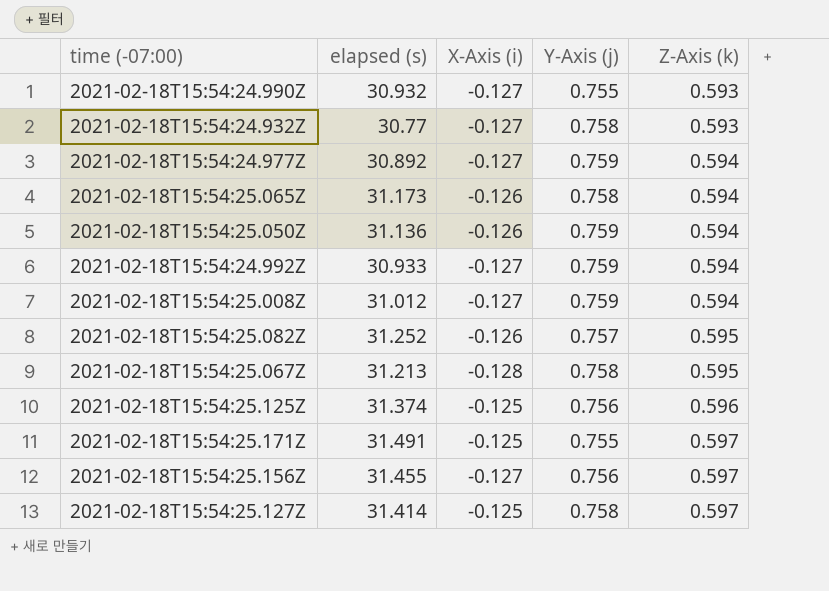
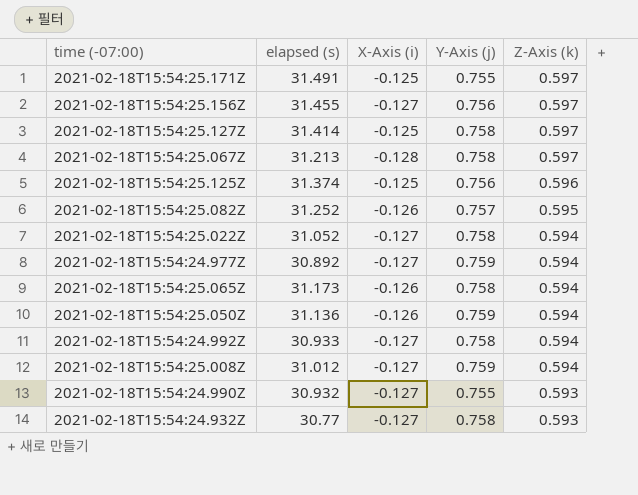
row order: Z-Axis (k) ascending -> Z-Axis (k) descending
2021-02-18T15:54:25.067Z | Z-Axis (k): 0.595 -> 0.597
row 2021-02-18T15:54:25.022Z: none -> 31.052 | -0.127 | 0.758 | 0.594
2021-02-18T15:54:24.992Z | Y-Axis (j): 0.759 -> 0.758

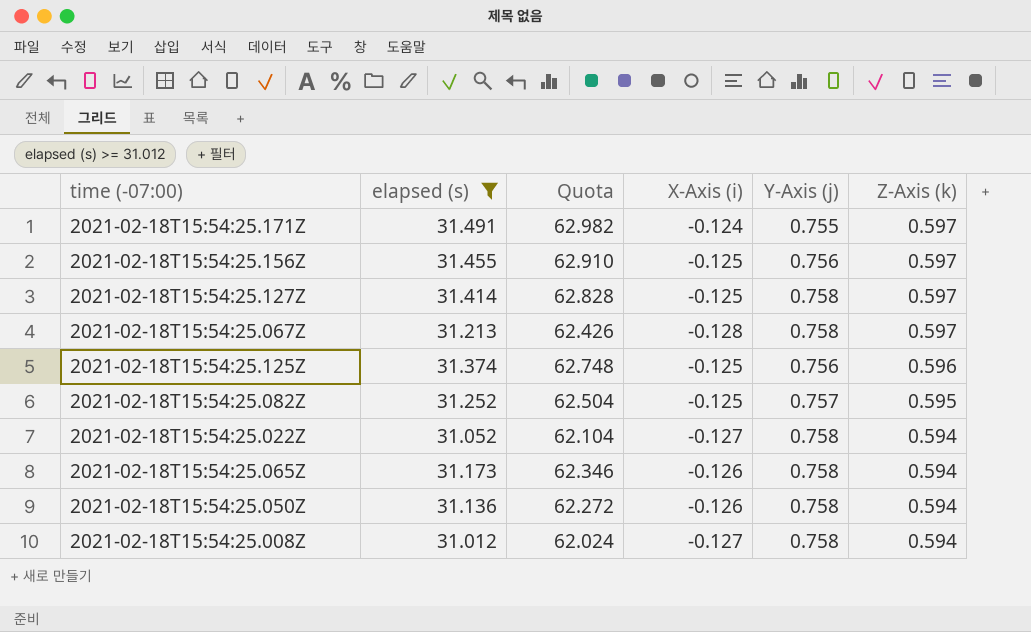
filter: none -> elapsed (s) >= 31.012
column Quota | formula: none -> [elapsed (s)] * 2
2021-02-18T15:54:25.171Z | X-Axis (i): -0.125 -> -0.124
2021-02-18T15:54:25.156Z | X-Axis (i): -0.127 -> -0.125
2021-02-18T15:54:25.082Z | X-Axis (i): -0.126 -> -0.125
2021-02-18T15:54:25.050Z | Y-Axis (j): 0.759 -> 0.758
2021-02-18T15:54:25.008Z | Y-Axis (j): 0.759 -> 0.758

